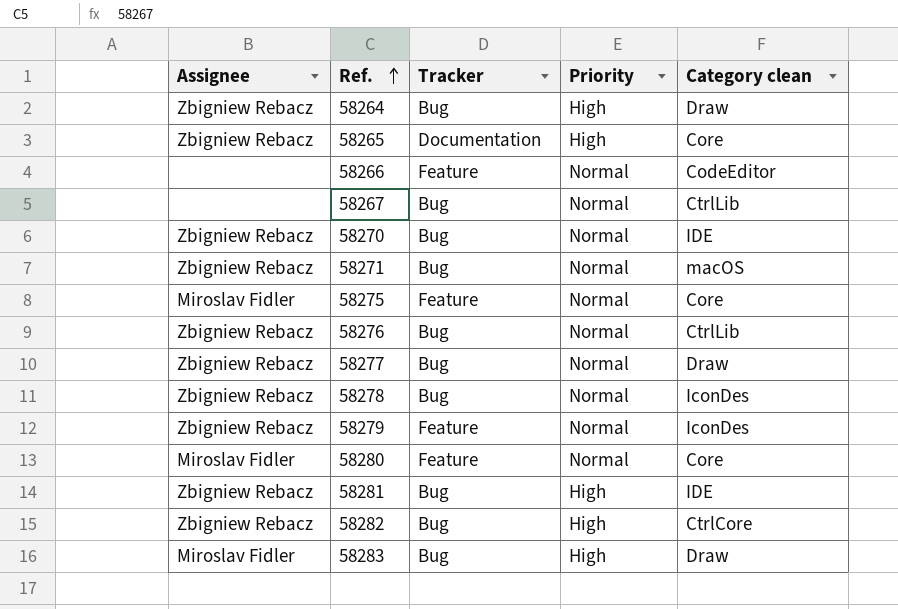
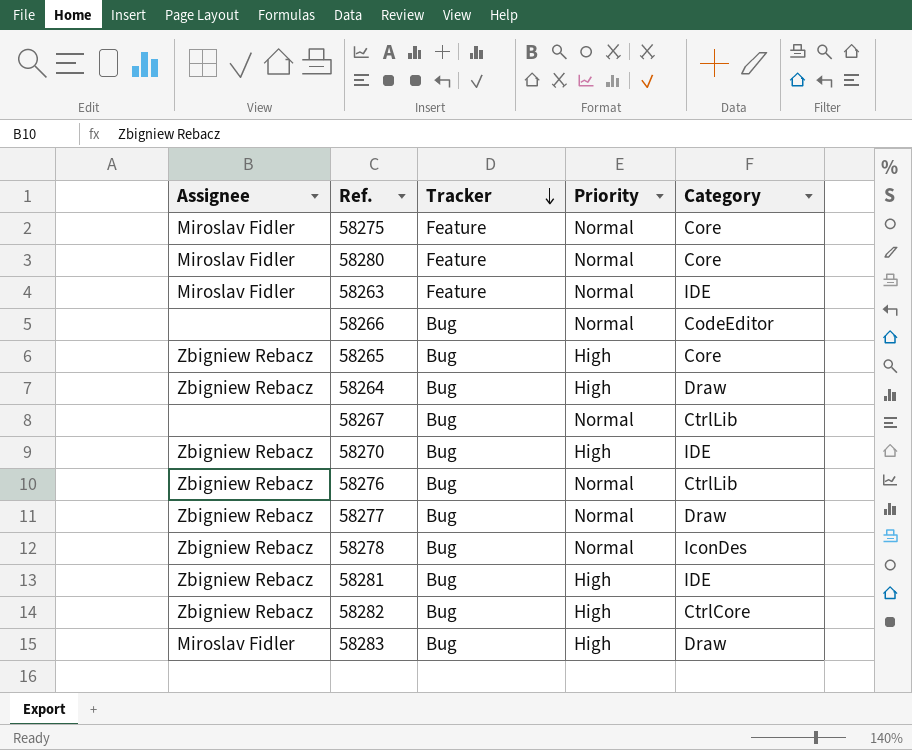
row order: Ref. ascending -> Tracker descending
column name: Category clean -> Category
row 58271: Zbigniew Rebacz | Bug | Normal | macOS -> none
row 58279: Zbigniew Rebacz | Feature | Normal | IconDes -> none
row 58263: none -> Miroslav Fidler | Feature | Normal | IDE
58266 | Tracker: Feature -> Bug
58265 | Tracker: Documentation -> Bug
58270 | Priority: Normal -> High

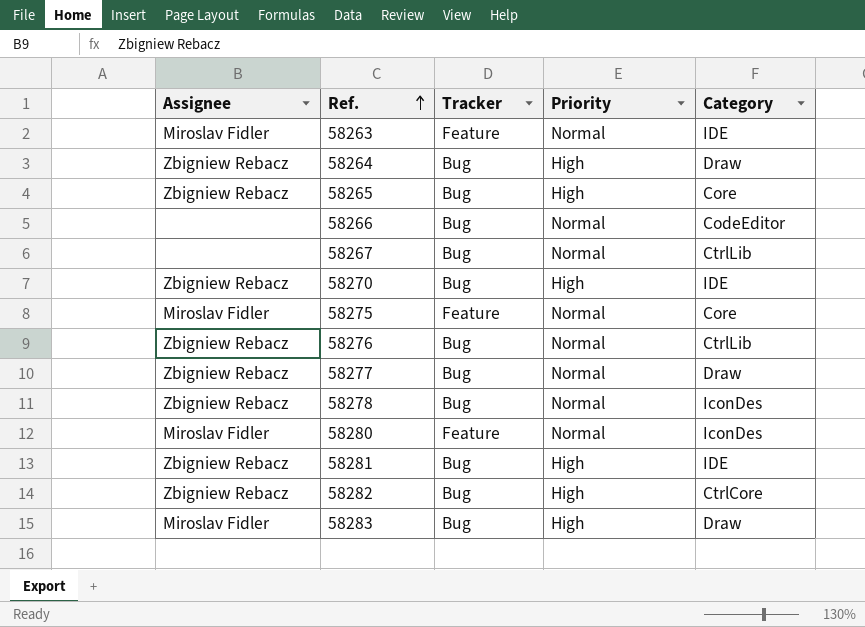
row order: Tracker descending -> Ref. ascending
58280 | Category: Core -> IconDes

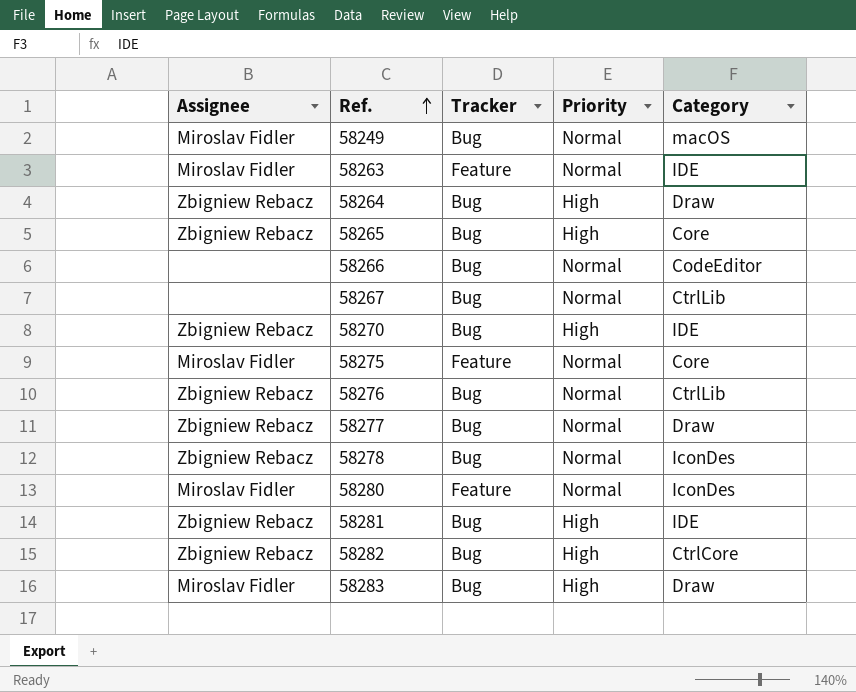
row 58249: none -> Miroslav Fidler | Bug | Normal | macOS

